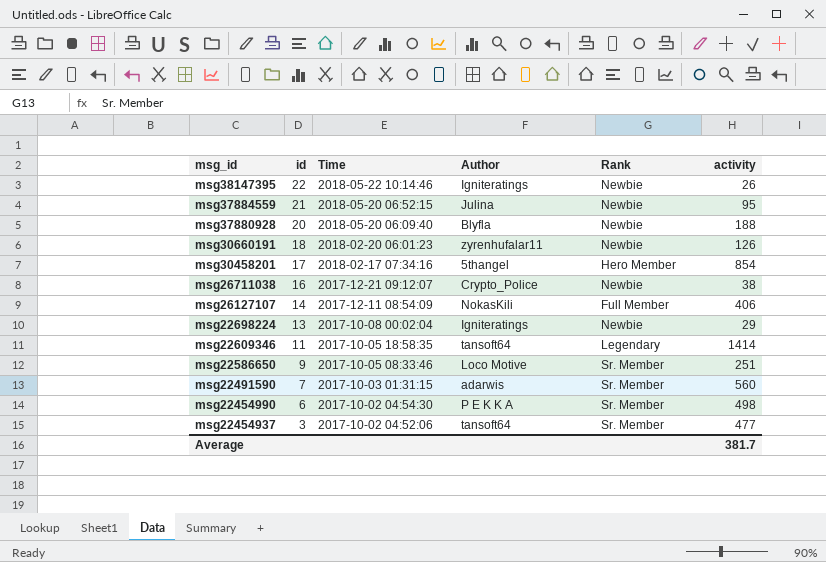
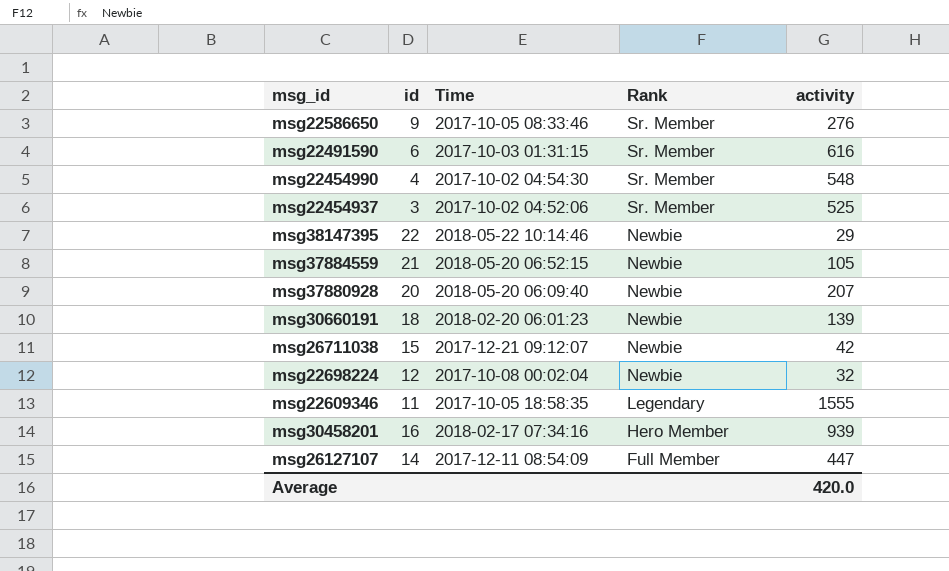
row order: msg_id descending -> Rank descending
column Author | position: 4 -> none
msg22586650 | activity: 251 -> 276
msg22491590 | id: 7 -> 6
msg22491590 | activity: 560 -> 616
msg22454990 | id: 6 -> 4
msg22454990 | activity: 498 -> 548
msg22454937 | activity: 477 -> 525
msg38147395 | activity: 26 -> 29
msg37884559 | activity: 95 -> 105
msg37880928 | activity: 188 -> 207
msg30660191 | activity: 126 -> 139
msg26711038 | id: 16 -> 15
msg26711038 | activity: 38 -> 42
msg22698224 | id: 13 -> 12
msg22698224 | activity: 29 -> 32
msg22609346 | activity: 1414 -> 1555
msg30458201 | id: 17 -> 16
msg30458201 | activity: 854 -> 939
msg26127107 | activity: 406 -> 447
Average | activity: 381.7 -> 420.0

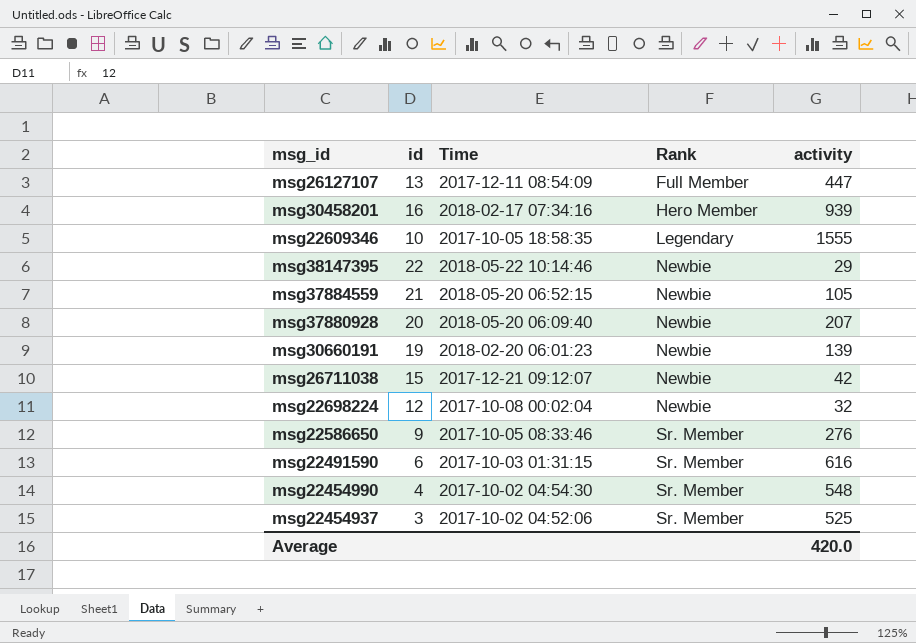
row order: Rank descending -> Rank ascending
msg26127107 | id: 14 -> 13
msg22609346 | id: 11 -> 10
msg30660191 | id: 18 -> 19

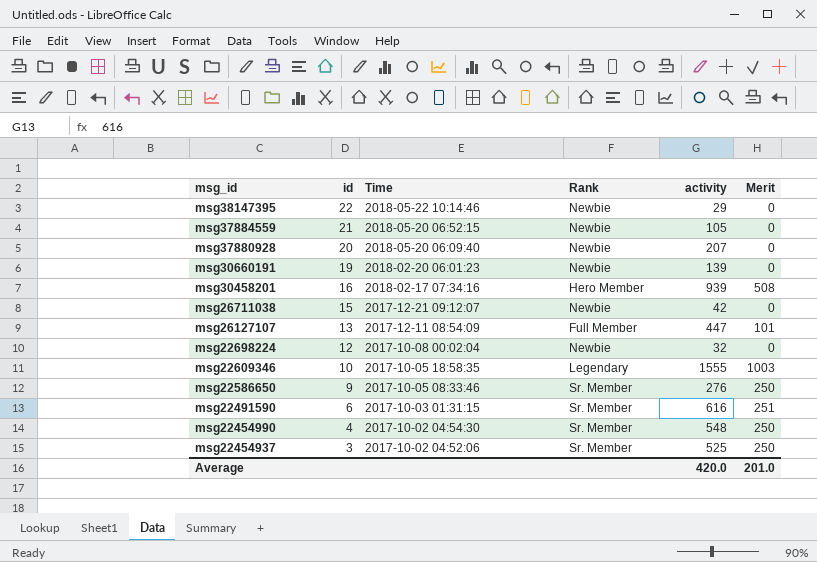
row order: Rank ascending -> msg_id descending
column Merit | position: none -> 6

